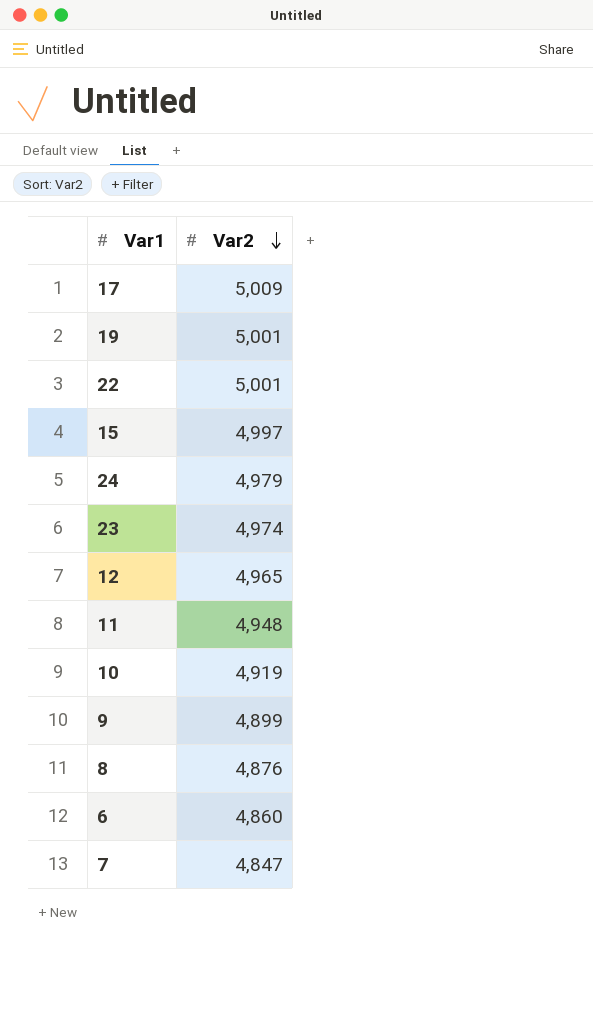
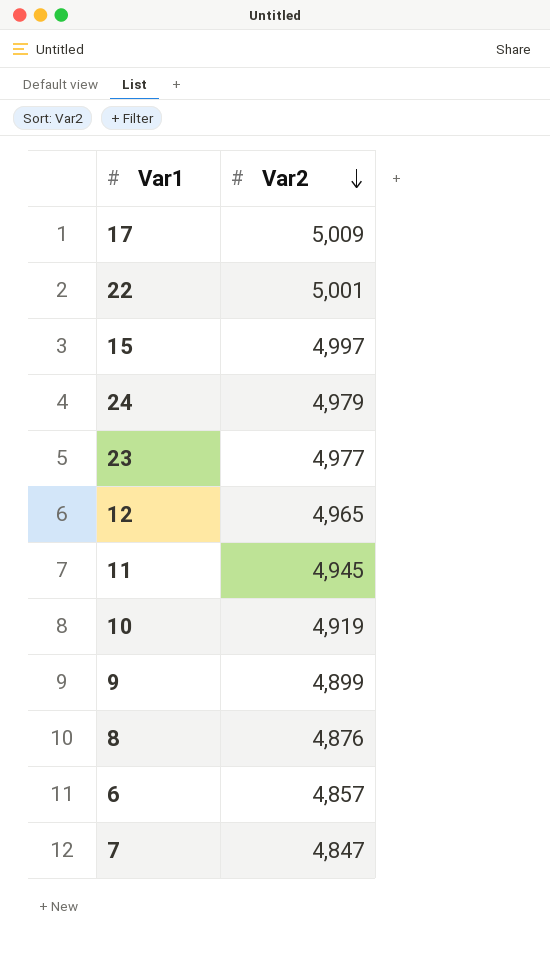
row 19: 5,001 -> none
23 | Var2: 4,974 -> 4,977
11 | Var2: 4,948 -> 4,945
6 | Var2: 4,860 -> 4,857

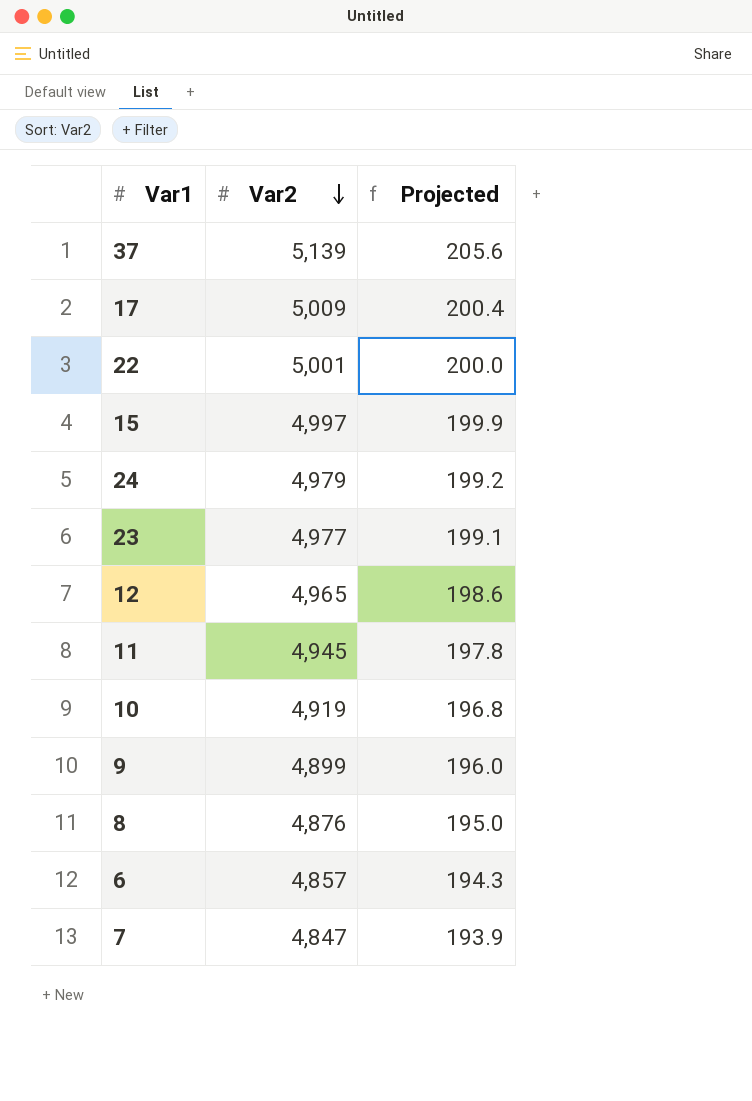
column Projected | formula: none -> [Var2] * 0.04
row 37: none -> 5,139 | 205.6

